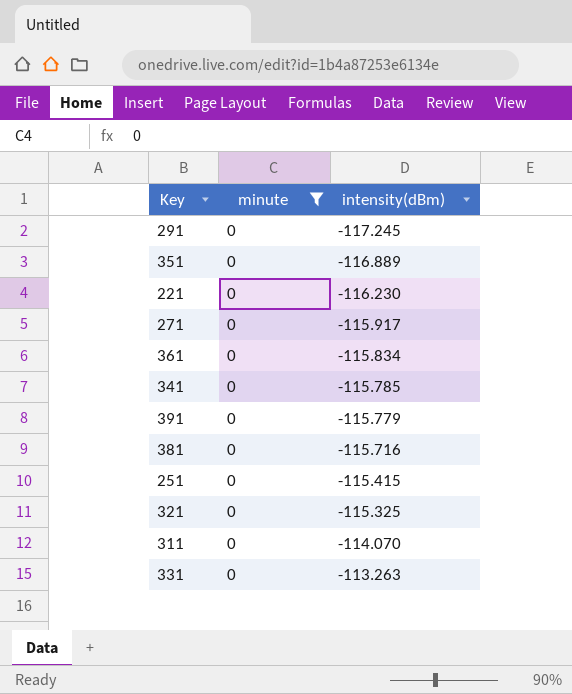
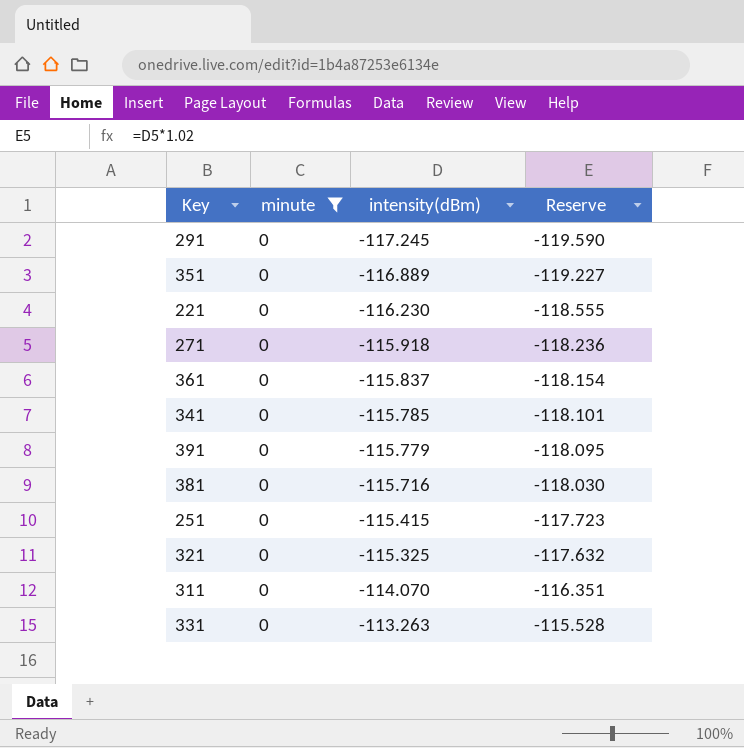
column Reserve | formula: none -> [intensity(dBm)] * 1.02
271 | intensity(dBm): -115.917 -> -115.918
361 | intensity(dBm): -115.834 -> -115.837

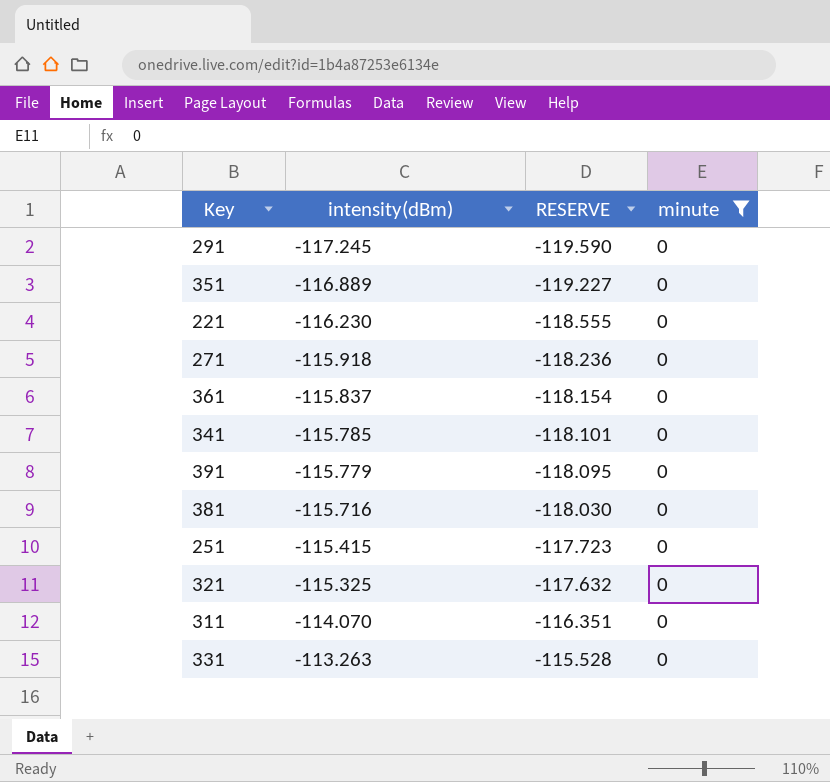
column name: Reserve -> RESERVE
column minute | position: 2 -> 4

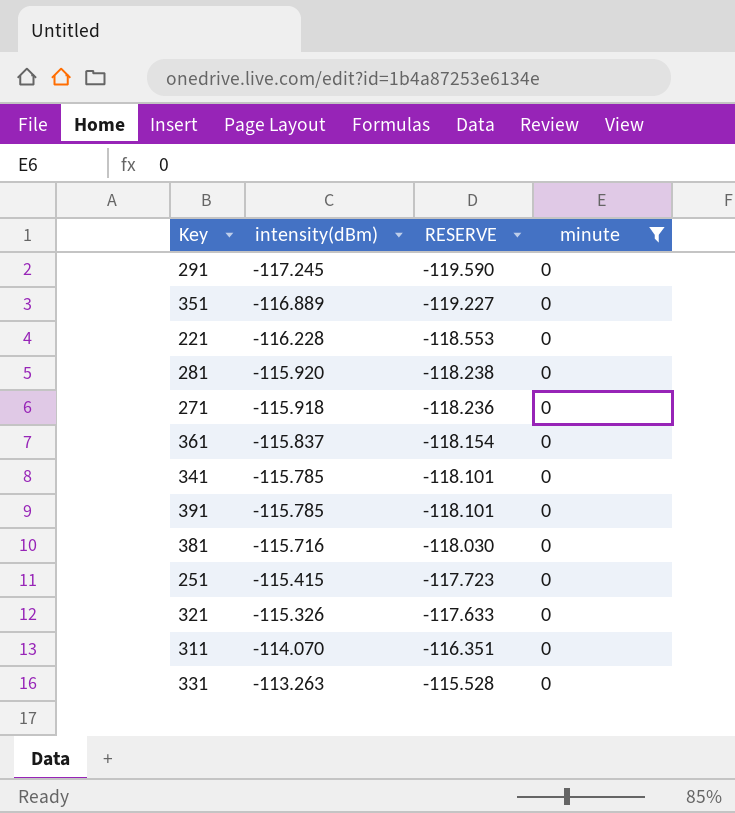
221 | intensity(dBm): -116.230 -> -116.228
221 | RESERVE: -118.555 -> -118.553
row 281: none -> -115.920 | -118.238 | 0
391 | intensity(dBm): -115.779 -> -115.785
391 | RESERVE: -118.095 -> -118.101
321 | intensity(dBm): -115.325 -> -115.326
321 | RESERVE: -117.632 -> -117.633

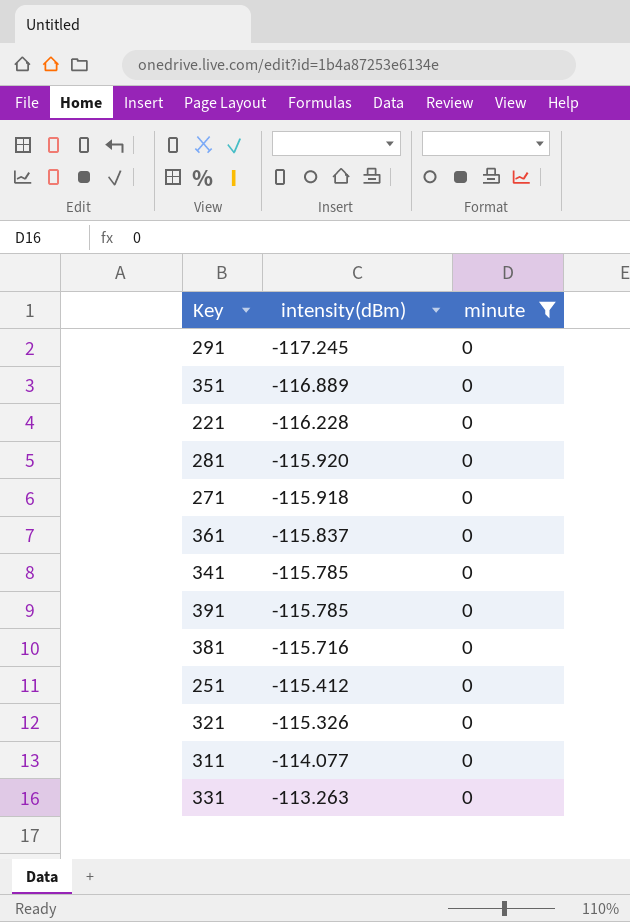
column RESERVE | formula: [intensity(dBm)] * 1.02 -> none
251 | intensity(dBm): -115.415 -> -115.412
311 | intensity(dBm): -114.070 -> -114.077

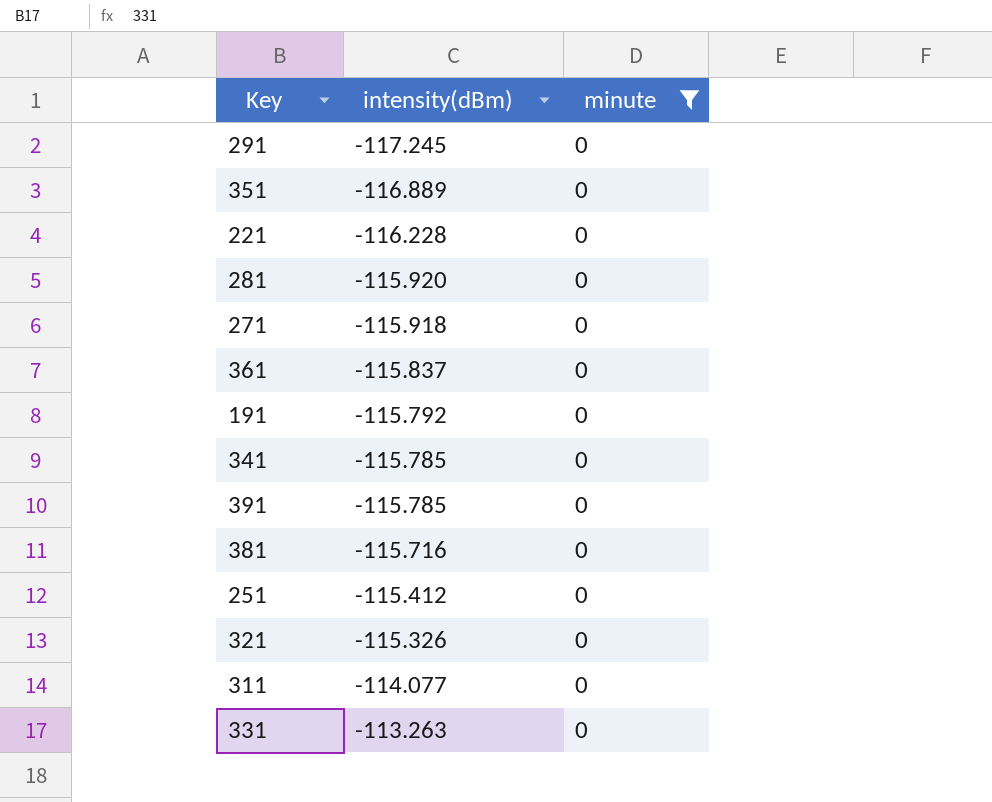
row 191: none -> -115.792 | 0

